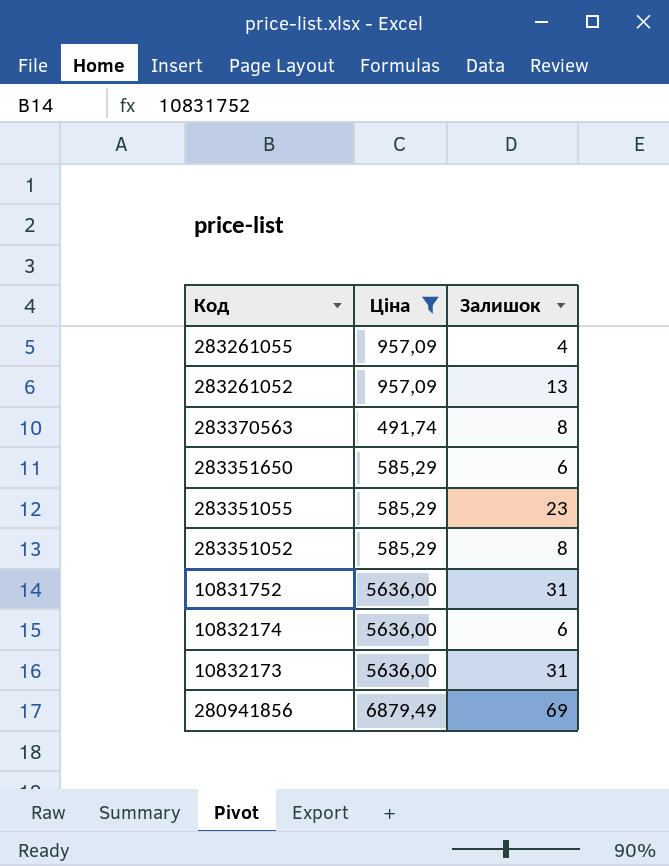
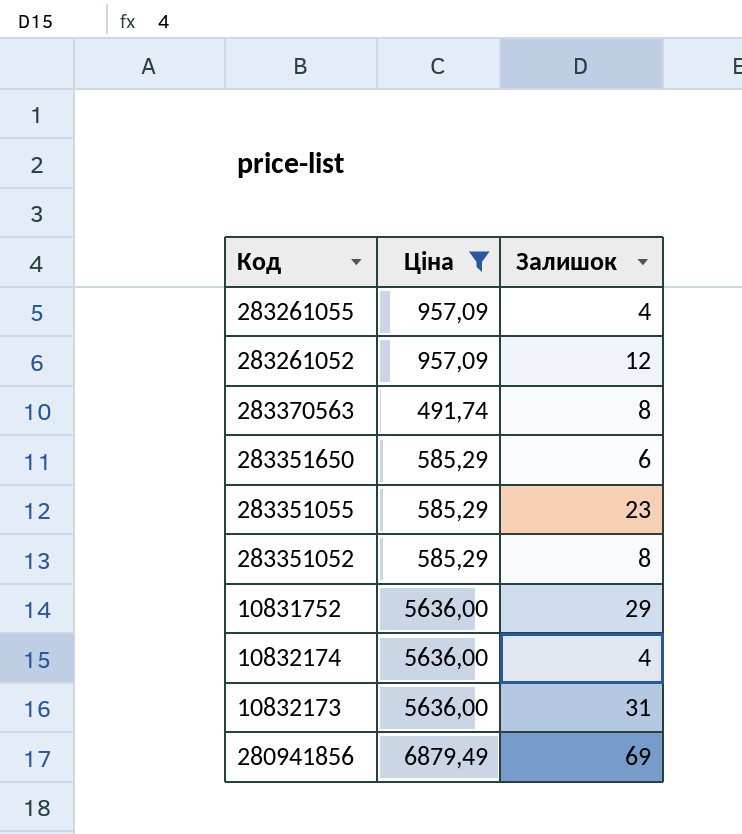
283261052 | Залишок: 13 -> 12
10831752 | Залишок: 31 -> 29
10832174 | Залишок: 6 -> 4

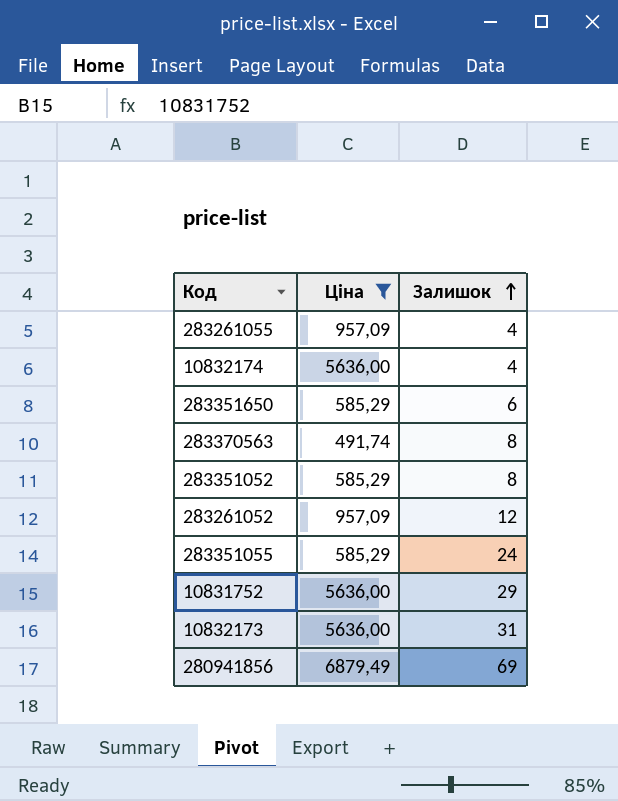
row order: none -> Залишок ascending
283351055 | Залишок: 23 -> 24

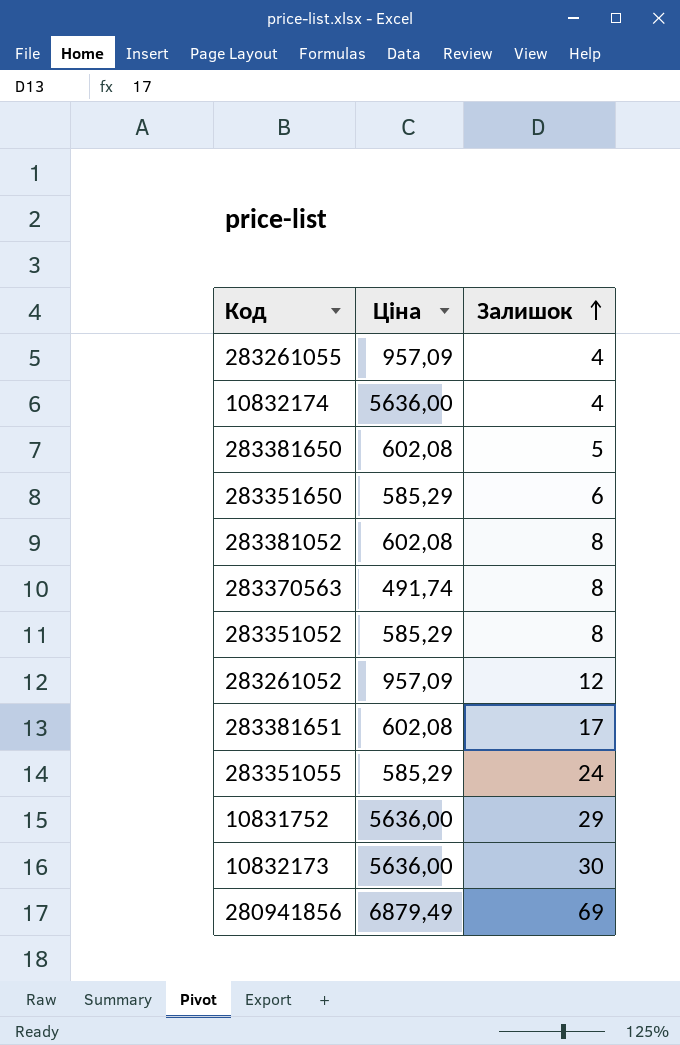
filter: Ціна != 602,08 -> none
10832173 | Залишок: 31 -> 30

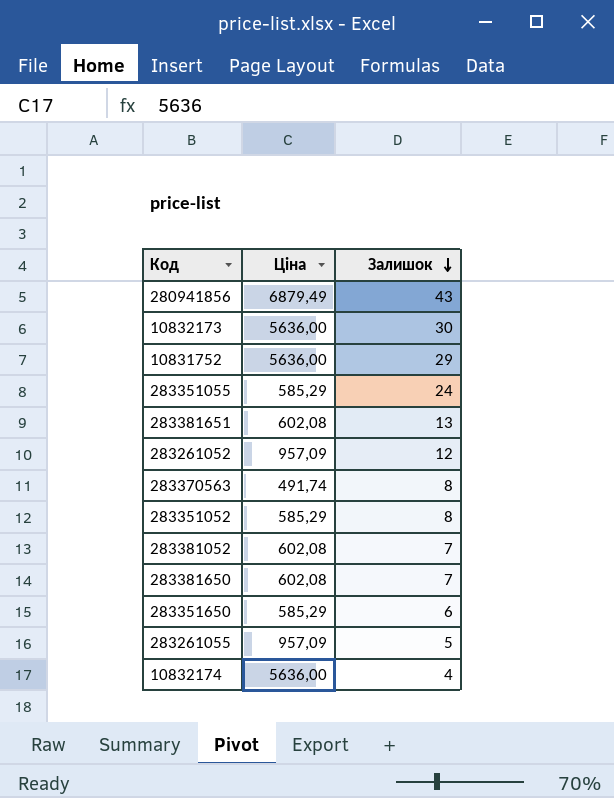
row order: Залишок ascending -> Залишок descending
280941856 | Залишок: 69 -> 43
283381651 | Залишок: 17 -> 13
283381052 | Залишок: 8 -> 7
283381650 | Залишок: 5 -> 7
283261055 | Залишок: 4 -> 5

